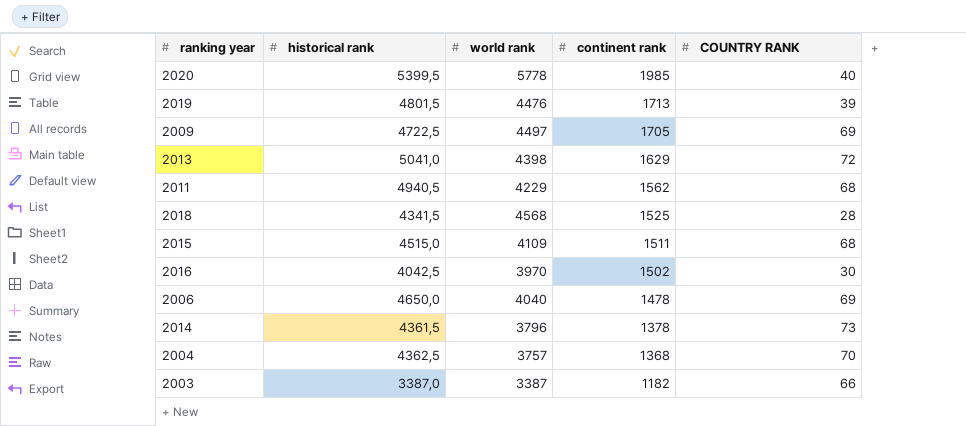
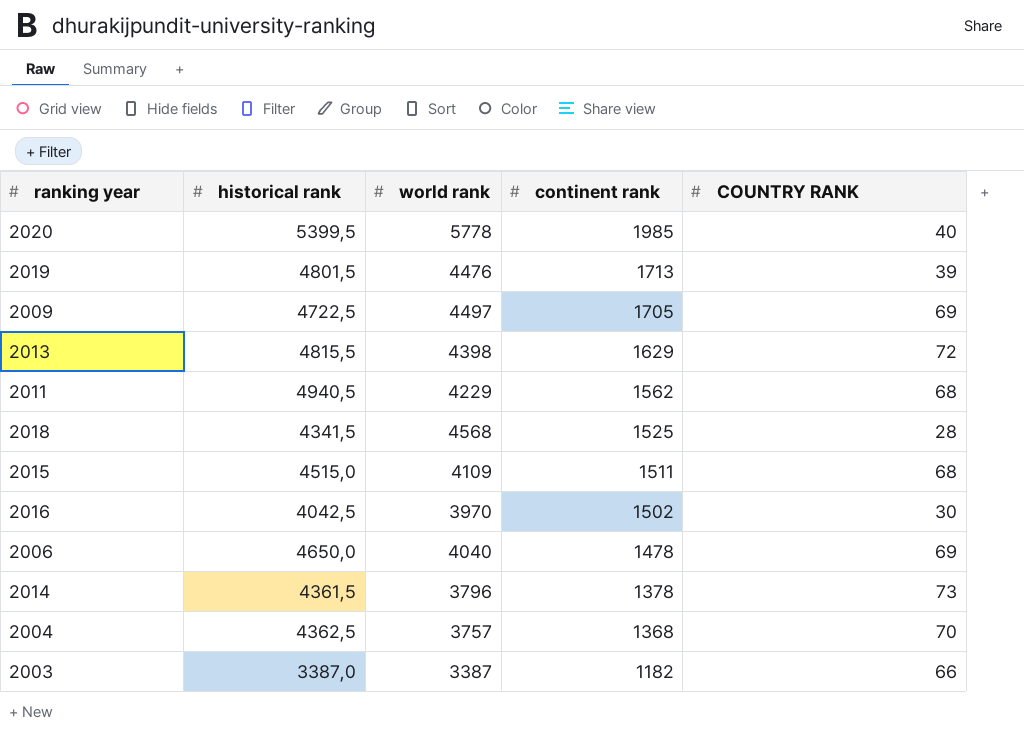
2013 | historical rank: 5041,0 -> 4815,5

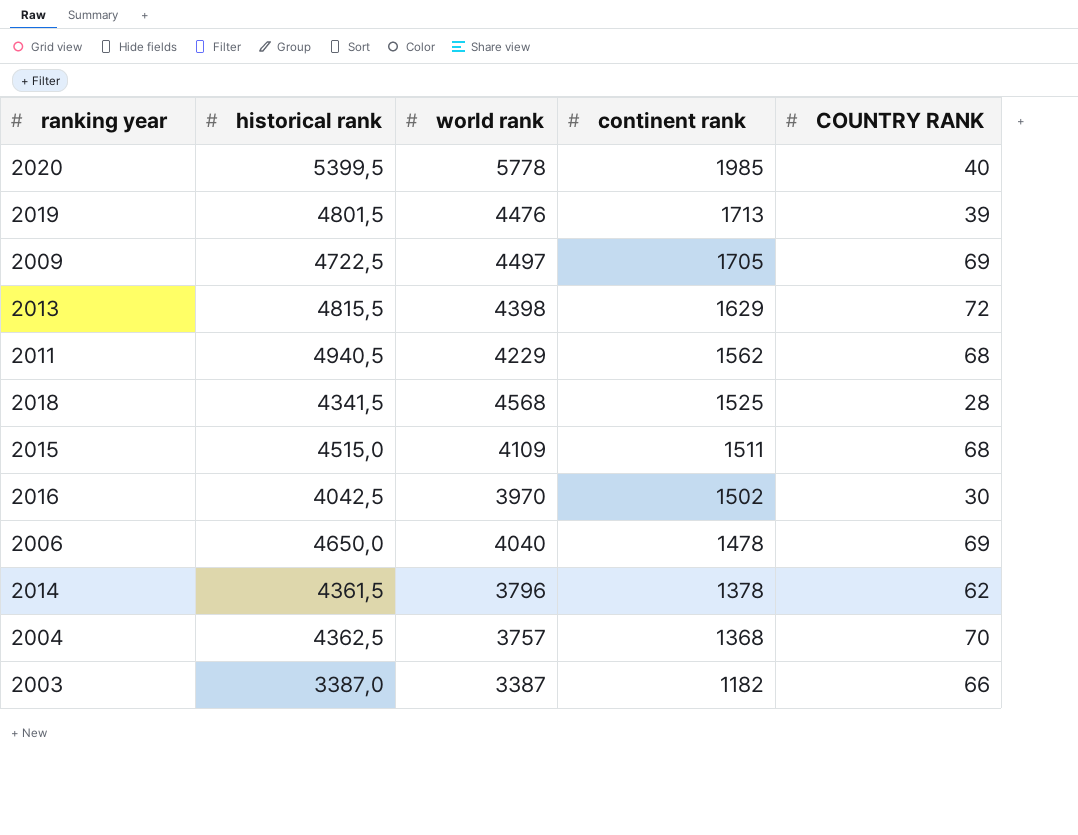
2014 | COUNTRY RANK: 73 -> 62

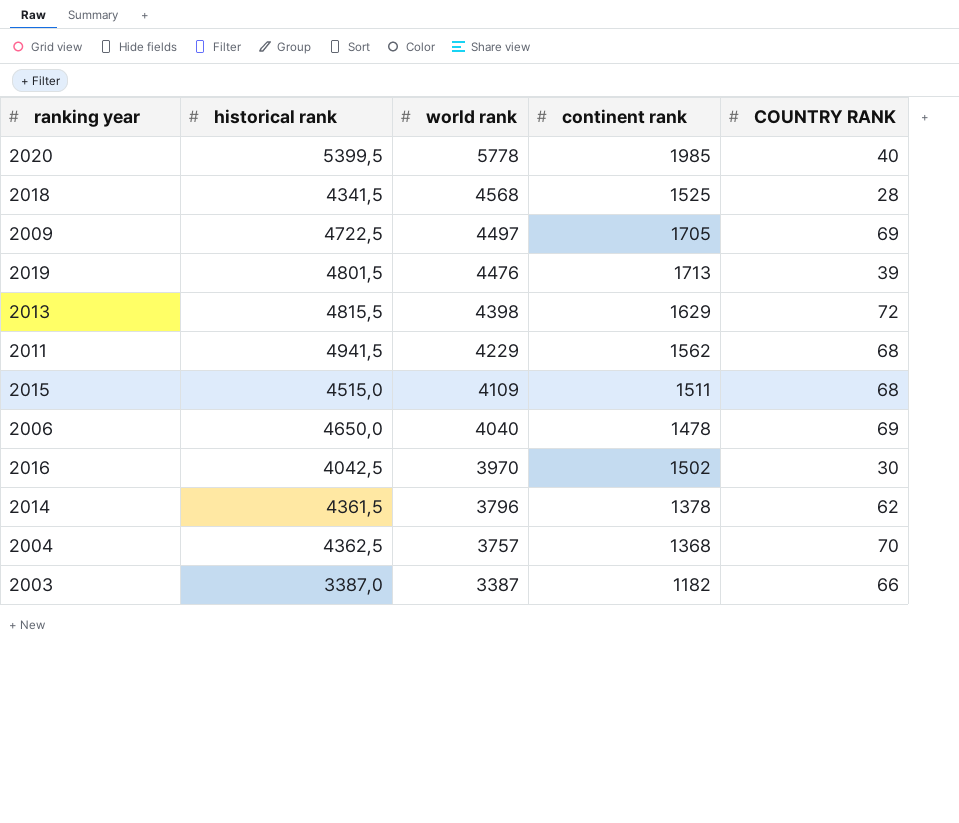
row order: continent rank descending -> world rank descending
2011 | historical rank: 4940,5 -> 4941,5

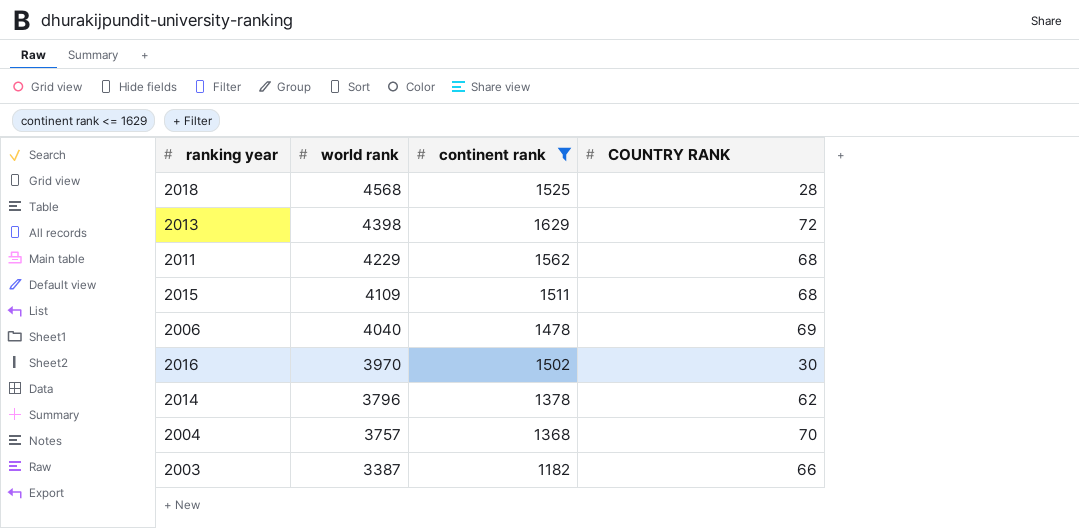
filter: none -> continent rank <= 1629
column historical rank | position: 2 -> none

